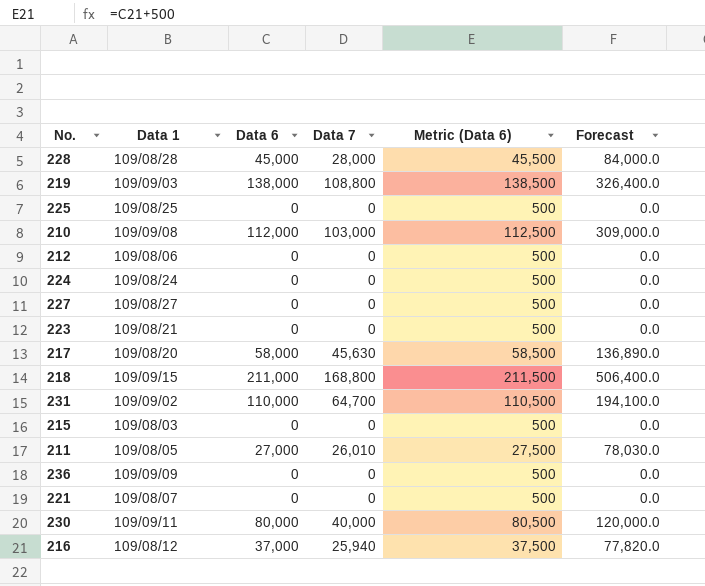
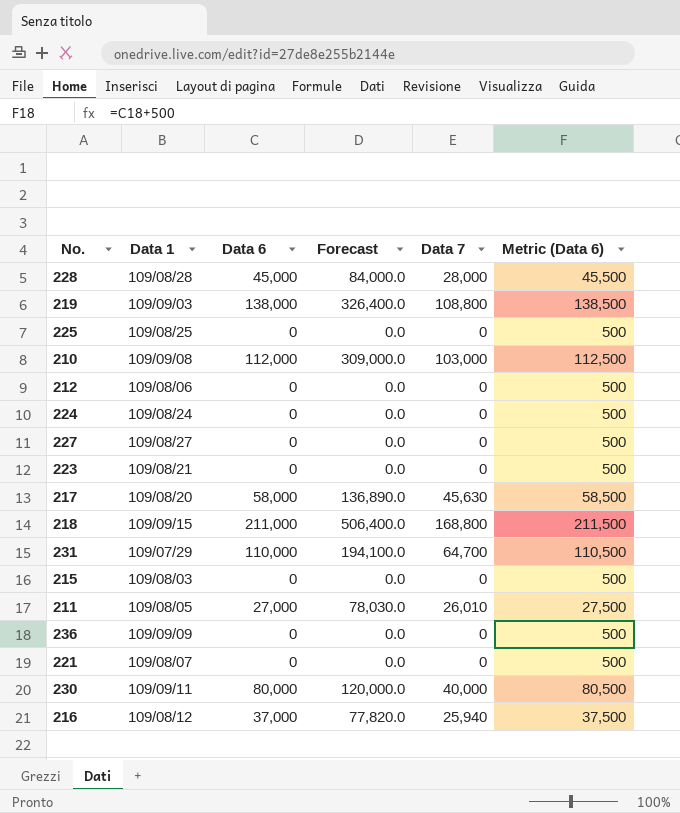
column Forecast | position: 6 -> 4
231 | Data 1: 109/09/02 -> 109/07/29

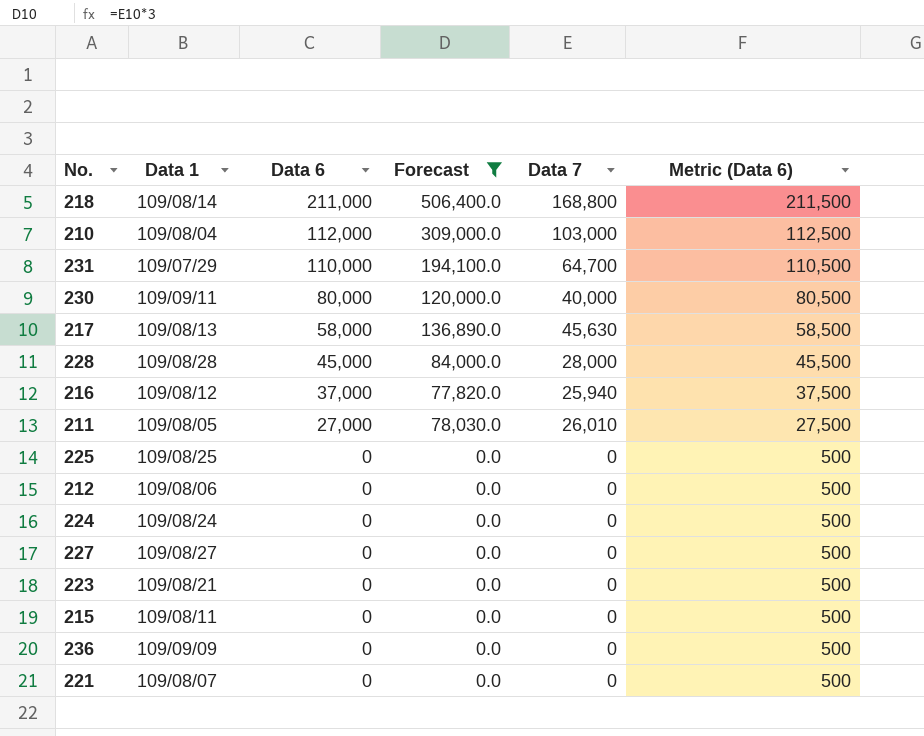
filter: none -> Forecast != 326,400.0
row order: none -> Data 6 descending
218 | Data 1: 109/09/15 -> 109/08/14
210 | Data 1: 109/09/08 -> 109/08/04
217 | Data 1: 109/08/20 -> 109/08/13
215 | Data 1: 109/08/03 -> 109/08/11

